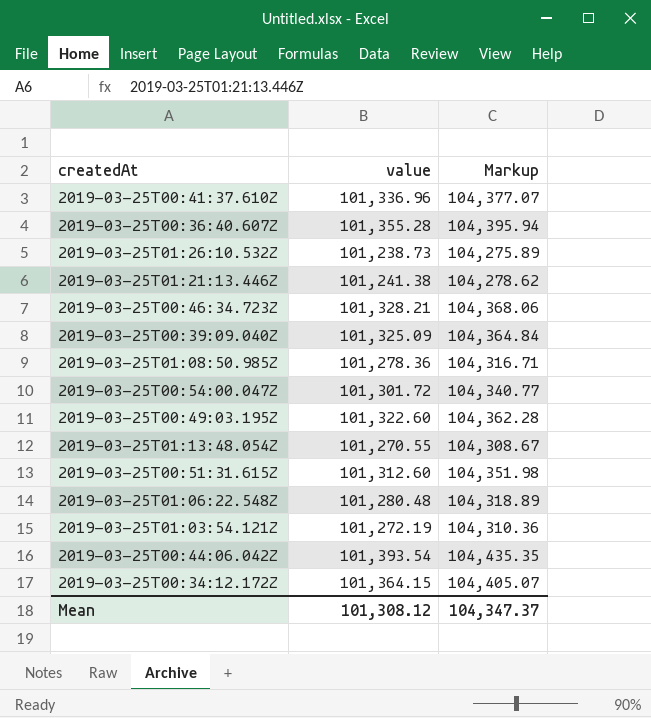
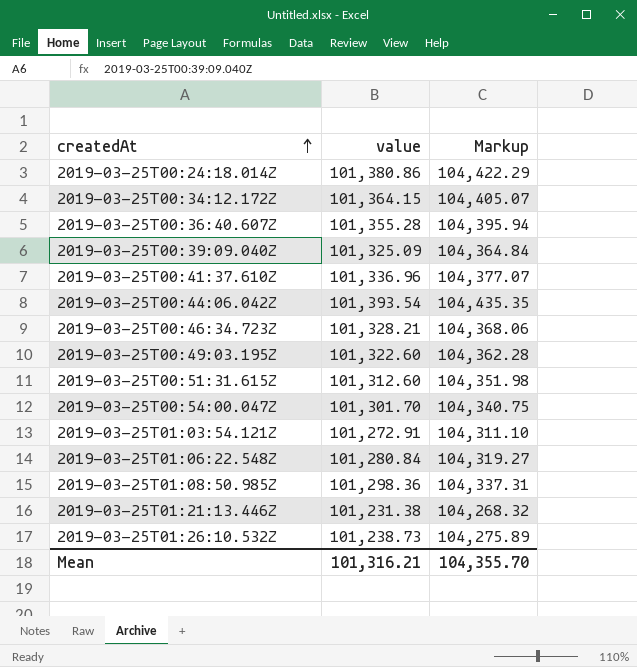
row order: none -> createdAt ascending
row 2019-03-25T01:13:48.054Z: 101,270.55 | 104,308.67 -> none
row 2019-03-25T00:24:18.014Z: none -> 101,380.86 | 104,422.29
2019-03-25T00:54:00.047Z | value: 101,301.72 -> 101,301.70
2019-03-25T00:54:00.047Z | Markup: 104,340.77 -> 104,340.75
2019-03-25T01:03:54.121Z | value: 101,272.19 -> 101,272.91
2019-03-25T01:03:54.121Z | Markup: 104,310.36 -> 104,311.10
2019-03-25T01:06:22.548Z | value: 101,280.48 -> 101,280.84
2019-03-25T01:06:22.548Z | Markup: 104,318.89 -> 104,319.27
2019-03-25T01:08:50.985Z | value: 101,278.36 -> 101,298.36
2019-03-25T01:08:50.985Z | Markup: 104,316.71 -> 104,337.31
2019-03-25T01:21:13.446Z | value: 101,241.38 -> 101,231.38
2019-03-25T01:21:13.446Z | Markup: 104,278.62 -> 104,268.32
Mean | value: 101,308.12 -> 101,316.21
Mean | Markup: 104,347.37 -> 104,355.70

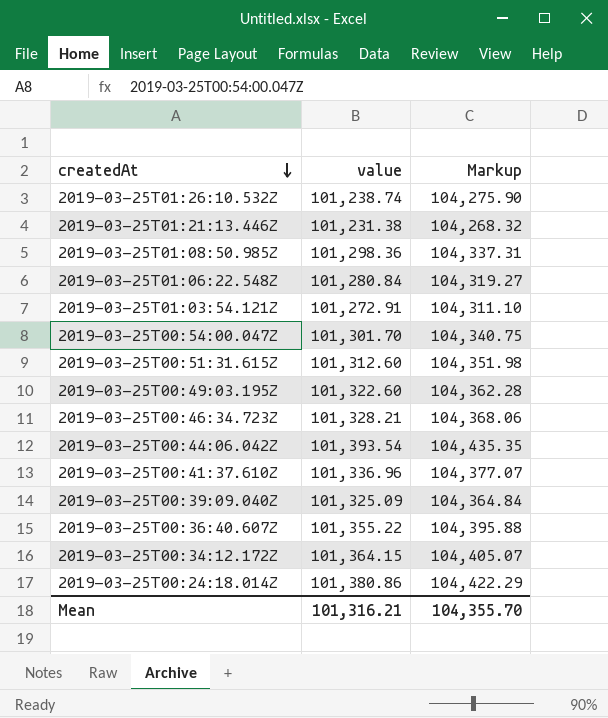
row order: createdAt ascending -> createdAt descending
2019-03-25T01:26:10.532Z | value: 101,238.73 -> 101,238.74
2019-03-25T01:26:10.532Z | Markup: 104,275.89 -> 104,275.90
2019-03-25T00:36:40.607Z | value: 101,355.28 -> 101,355.22
2019-03-25T00:36:40.607Z | Markup: 104,395.94 -> 104,395.88

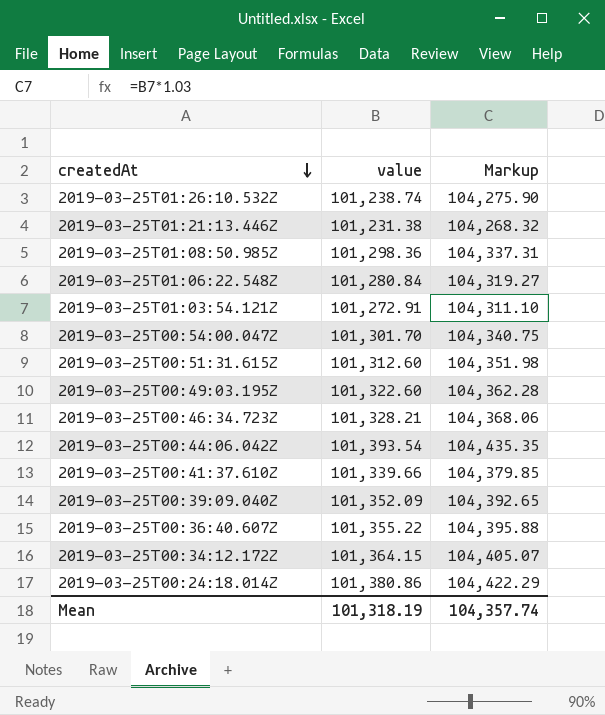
2019-03-25T00:41:37.610Z | value: 101,336.96 -> 101,339.66
2019-03-25T00:41:37.610Z | Markup: 104,377.07 -> 104,379.85
2019-03-25T00:39:09.040Z | value: 101,325.09 -> 101,352.09
2019-03-25T00:39:09.040Z | Markup: 104,364.84 -> 104,392.65
Mean | value: 101,316.21 -> 101,318.19
Mean | Markup: 104,355.70 -> 104,357.74

